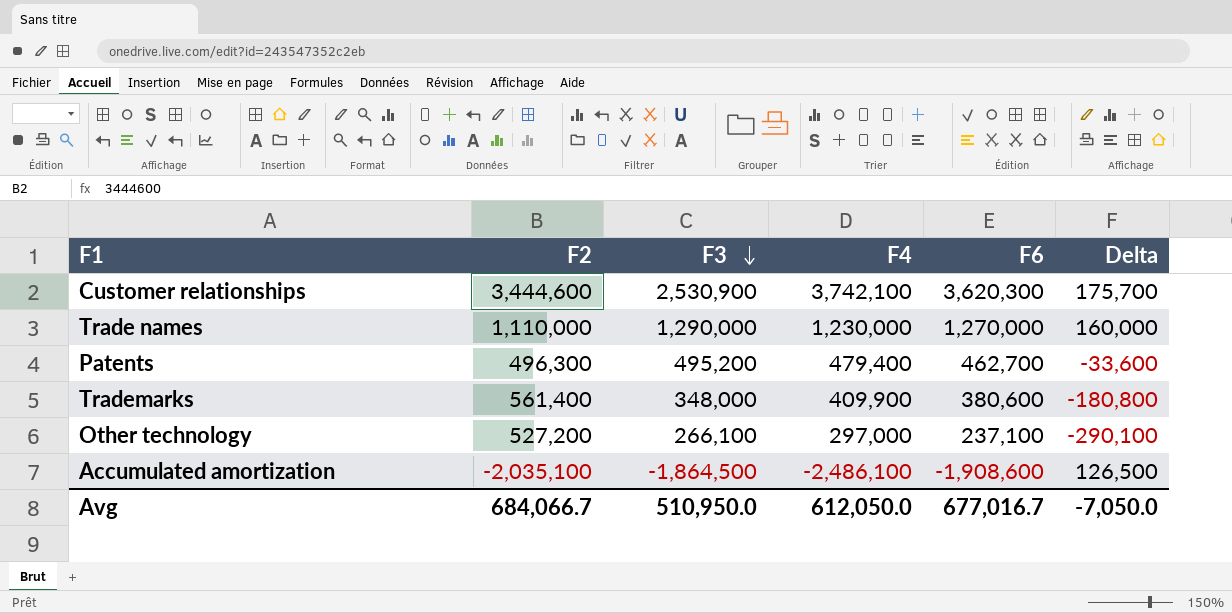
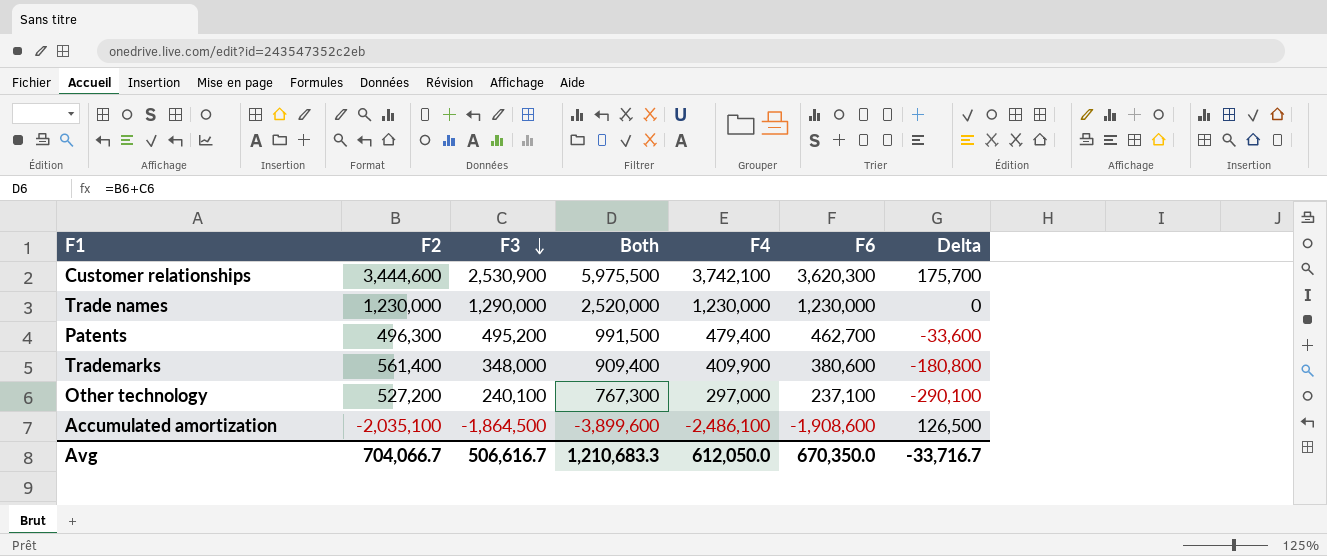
column Both | formula: none -> [F2] + [F3]
Trade names | F2: 1,110,000 -> 1,230,000
Trade names | F6: 1,270,000 -> 1,230,000
Trade names | Delta: 160,000 -> 0
Other technology | F3: 266,100 -> 240,100
Avg | F2: 684,066.7 -> 704,066.7
Avg | F3: 510,950.0 -> 506,616.7
Avg | F6: 677,016.7 -> 670,350.0
Avg | Delta: -7,050.0 -> -33,716.7

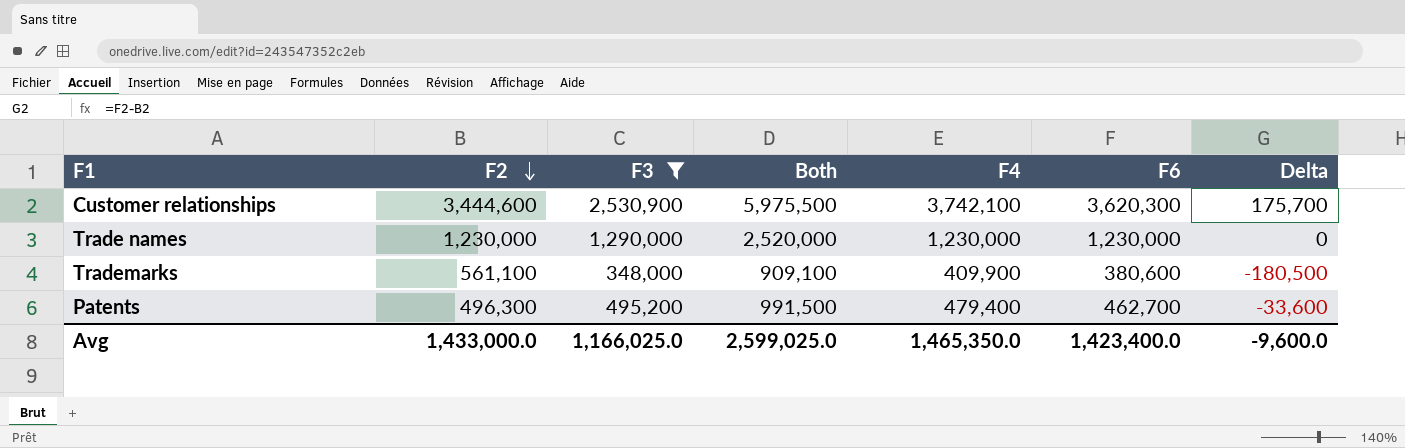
filter: none -> F3 >= 348,000
row order: F3 descending -> F2 descending
Trademarks | F2: 561,400 -> 561,100
Trademarks | Both: 909,400 -> 909,100
Trademarks | Delta: -180,800 -> -180,500
Avg | F2: 704,066.7 -> 1,433,000.0
Avg | F3: 506,616.7 -> 1,166,025.0
Avg | Both: 1,210,683.3 -> 2,599,025.0
Avg | F4: 612,050.0 -> 1,465,350.0
Avg | F6: 670,350.0 -> 1,423,400.0
Avg | Delta: -33,716.7 -> -9,600.0

